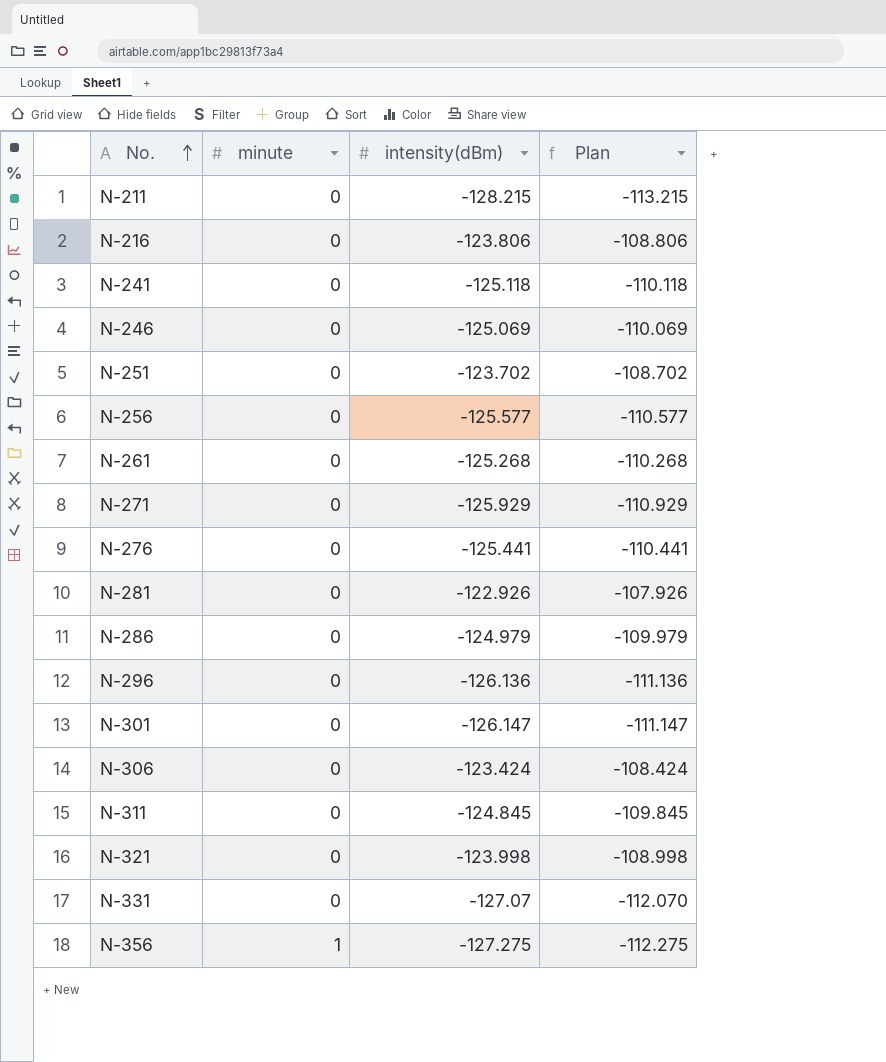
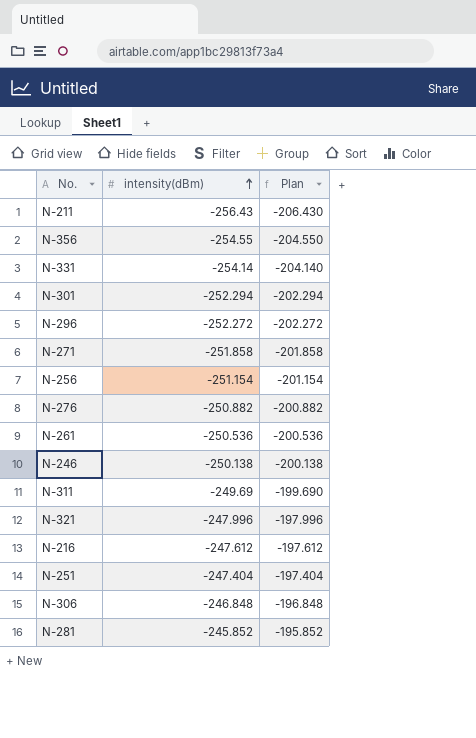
row order: No. ascending -> intensity(dBm) ascending
column minute | position: 2 -> none
column Plan | formula: [intensity(dBm)] + 15 -> [intensity(dBm)] + 50
row N-241: 0 | -125.118 | -110.118 -> none
row N-286: 0 | -124.979 | -109.979 -> none
N-211 | intensity(dBm): -128.215 -> -256.43
N-356 | intensity(dBm): -127.275 -> -254.55
N-331 | intensity(dBm): -127.07 -> -254.14
N-301 | intensity(dBm): -126.147 -> -252.294
N-296 | intensity(dBm): -126.136 -> -252.272
N-271 | intensity(dBm): -125.929 -> -251.858
N-256 | intensity(dBm): -125.577 -> -251.154
N-276 | intensity(dBm): -125.441 -> -250.882
N-261 | intensity(dBm): -125.268 -> -250.536
N-246 | intensity(dBm): -125.069 -> -250.138
N-311 | intensity(dBm): -124.845 -> -249.69
N-321 | intensity(dBm): -123.998 -> -247.996
N-216 | intensity(dBm): -123.806 -> -247.612
N-251 | intensity(dBm): -123.702 -> -247.404
N-306 | intensity(dBm): -123.424 -> -246.848
N-281 | intensity(dBm): -122.926 -> -245.852

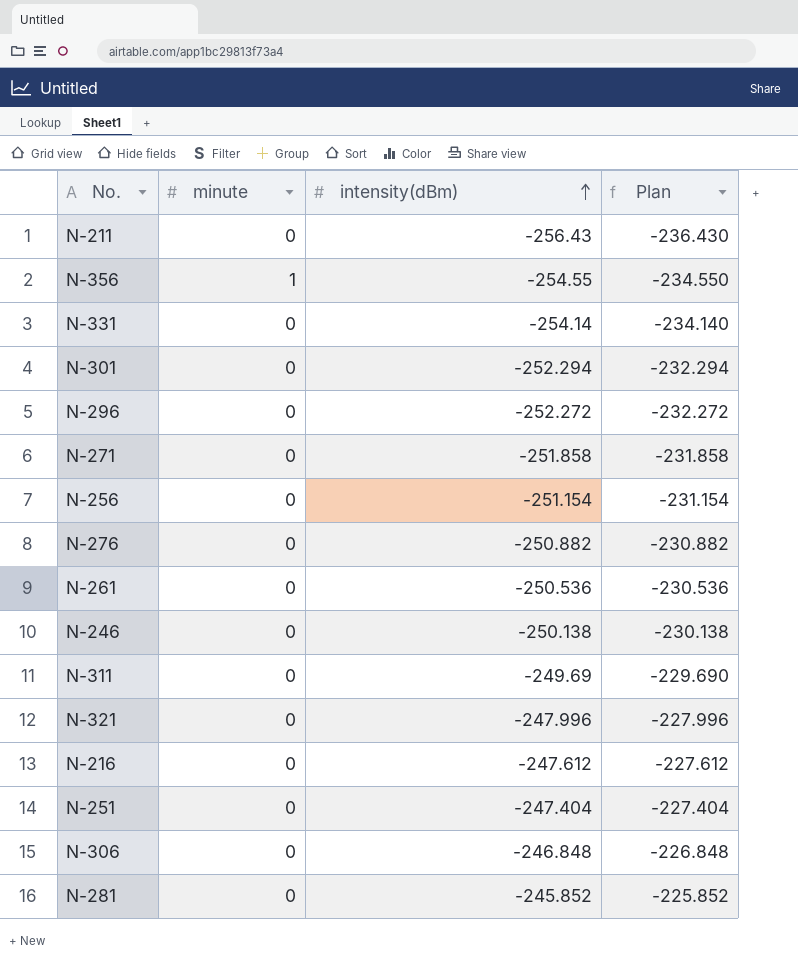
column minute | position: none -> 2
column Plan | formula: [intensity(dBm)] + 50 -> [intensity(dBm)] + 20

